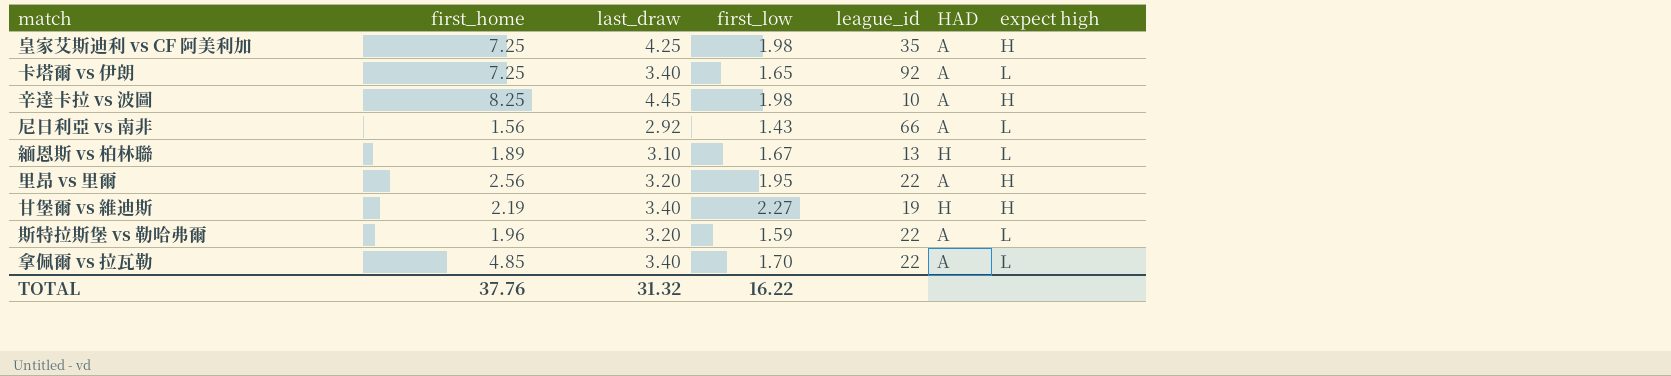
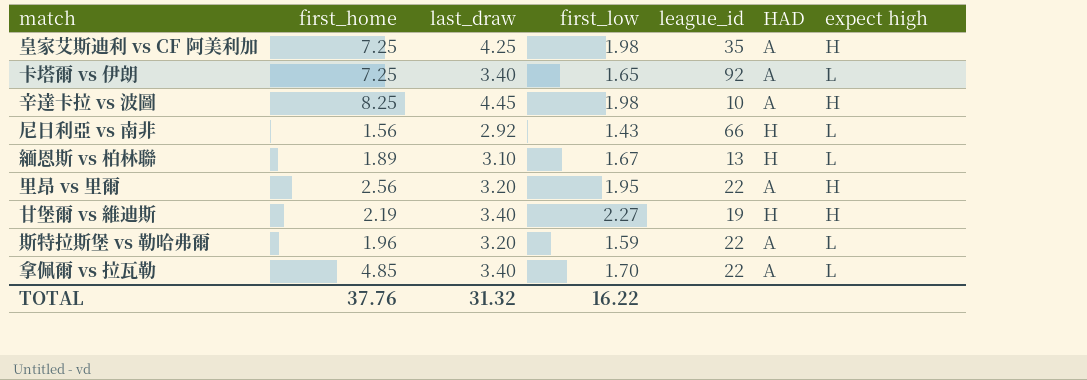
尼日利亞 vs 南非 | HAD: A -> H

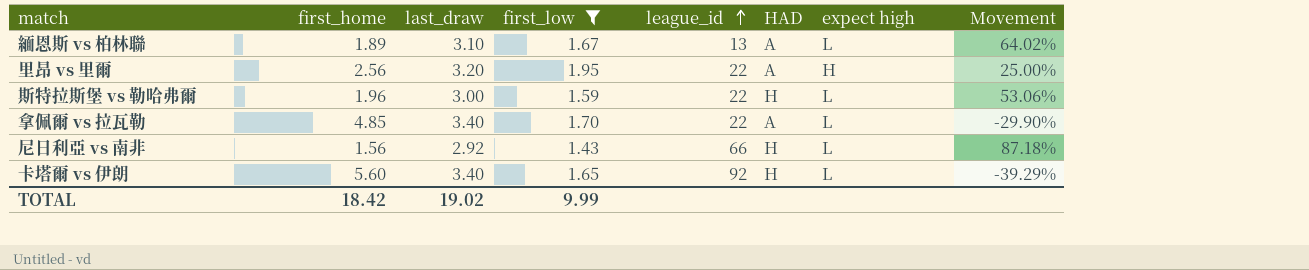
filter: none -> first_low <= 1.95
row order: none -> league_id ascending
column Movement | formula: none -> ([last_draw] - [first_home]) / [first_home]
緬恩斯 vs 柏林聯 | HAD: H -> A
斯特拉斯堡 vs 勒哈弗爾 | last_draw: 3.20 -> 3.00
斯特拉斯堡 vs 勒哈弗爾 | HAD: A -> H
卡塔爾 vs 伊朗 | first_home: 7.25 -> 5.60
卡塔爾 vs 伊朗 | HAD: A -> H
TOTAL | first_home: 37.76 -> 18.42
TOTAL | last_draw: 31.32 -> 19.02
TOTAL | first_low: 16.22 -> 9.99

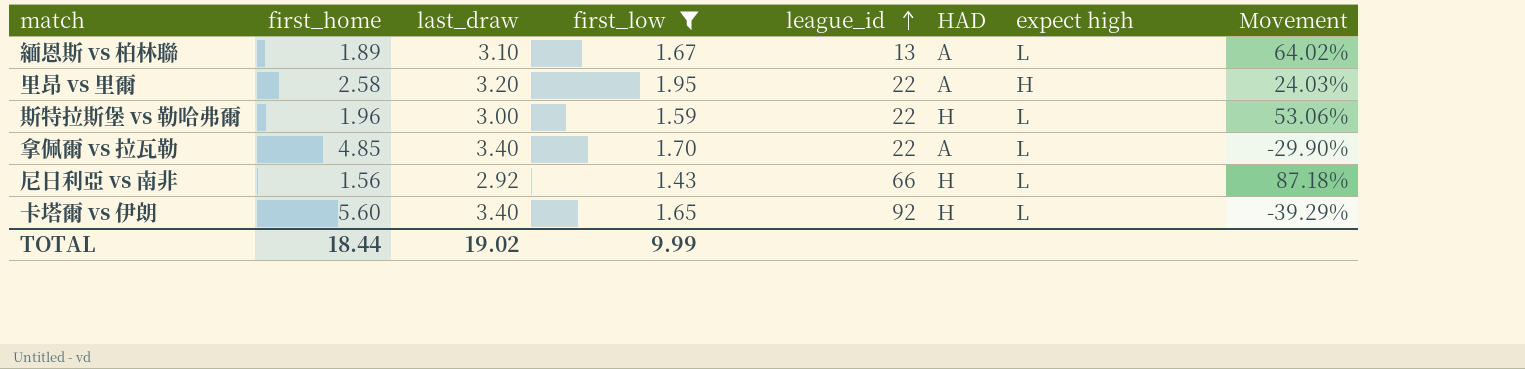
里昂 vs 里爾 | first_home: 2.56 -> 2.58
里昂 vs 里爾 | Movement: 25.00% -> 24.03%
TOTAL | first_home: 18.42 -> 18.44

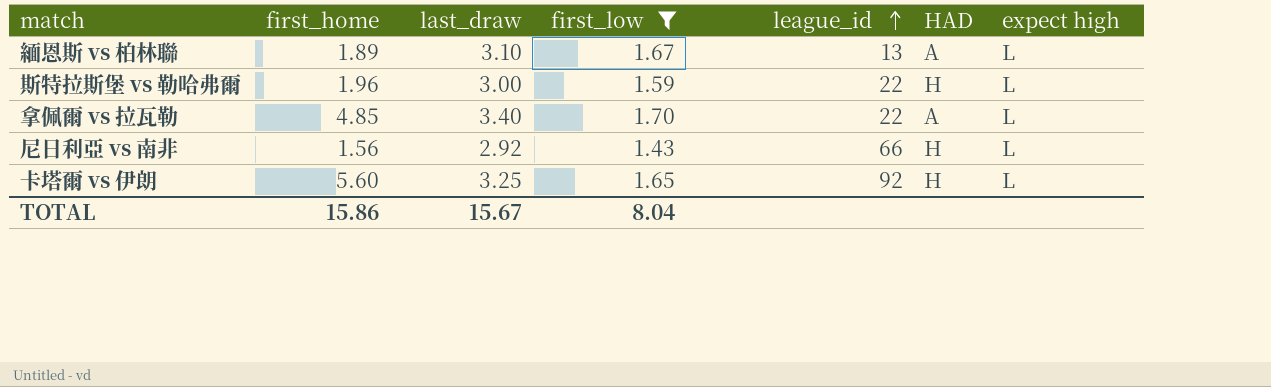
column Movement | formula: ([last_draw] - [first_home]) / [first_home] -> none
row 里昂 vs 里爾: 2.58 | 3.20 | 1.95 | 22 | A | H | 24.03% -> none
卡塔爾 vs 伊朗 | last_draw: 3.40 -> 3.25
TOTAL | first_home: 18.44 -> 15.86
TOTAL | last_draw: 19.02 -> 15.67
TOTAL | first_low: 9.99 -> 8.04

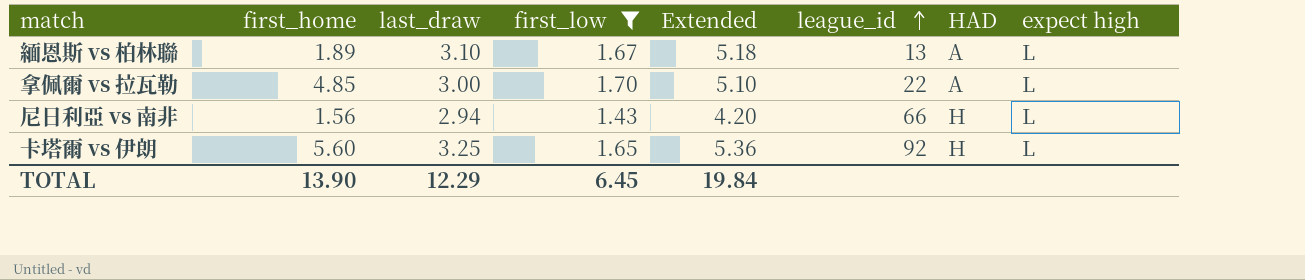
column Extended | formula: none -> [last_draw] * [first_low]
row 斯特拉斯堡 vs 勒哈弗爾: 1.96 | 3.00 | 1.59 | 22 | H | L -> none
拿佩爾 vs 拉瓦勒 | last_draw: 3.40 -> 3.00
尼日利亞 vs 南非 | last_draw: 2.92 -> 2.94
TOTAL | first_home: 15.86 -> 13.90
TOTAL | last_draw: 15.67 -> 12.29
TOTAL | first_low: 8.04 -> 6.45

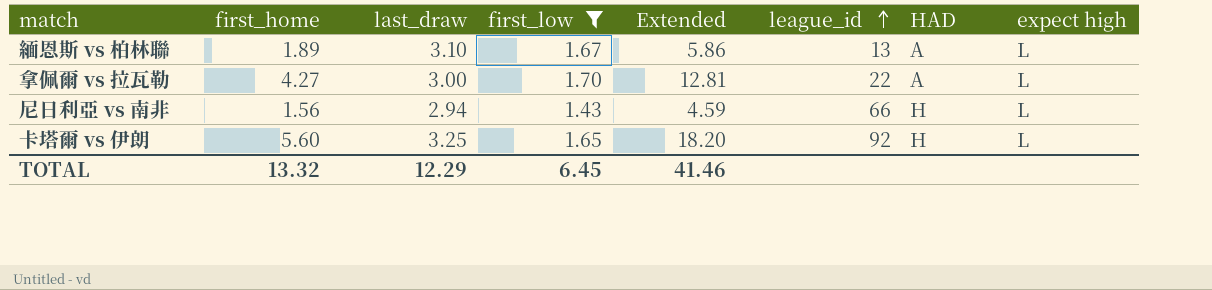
column Extended | formula: [last_draw] * [first_low] -> [first_home] * [last_draw]
拿佩爾 vs 拉瓦勒 | first_home: 4.85 -> 4.27
TOTAL | first_home: 13.90 -> 13.32
TOTAL | Extended: 19.84 -> 41.46

